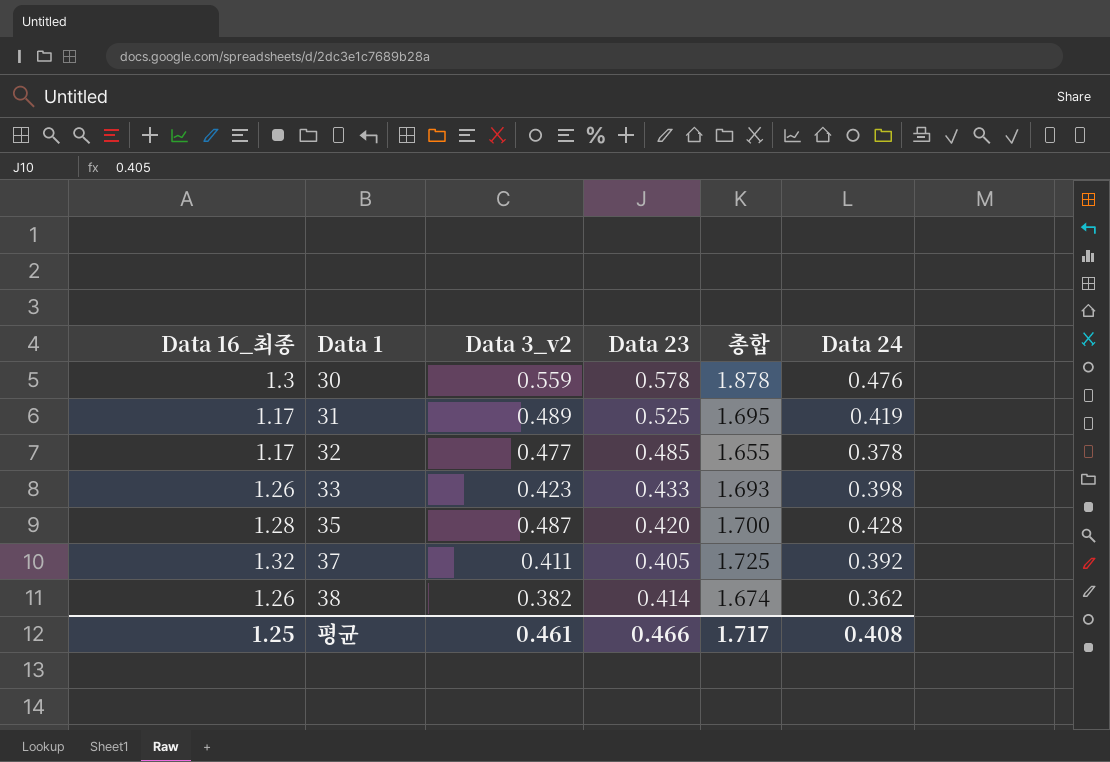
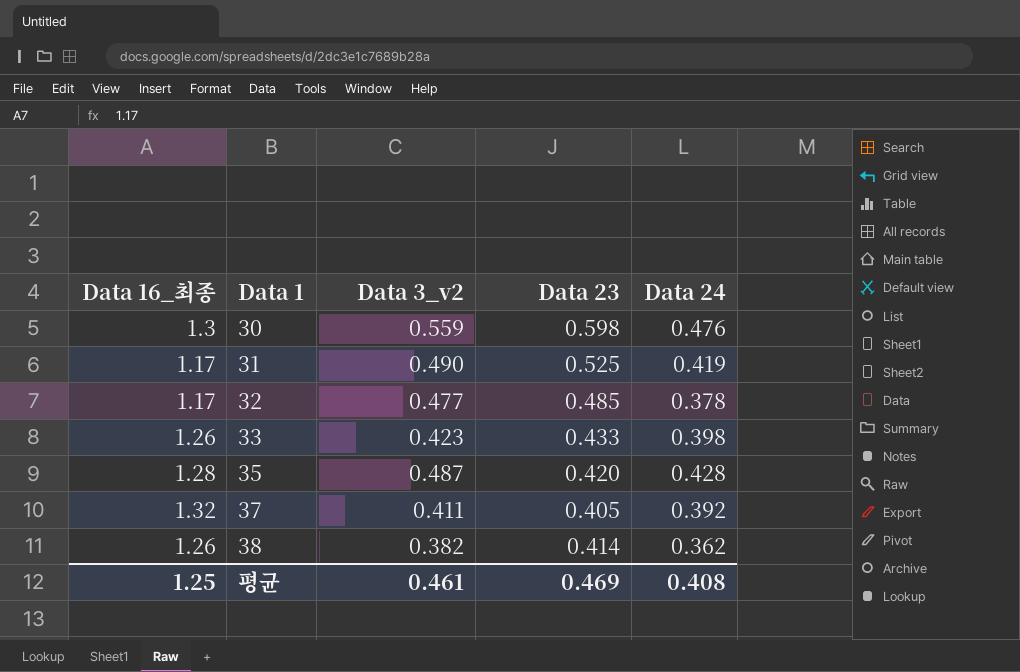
column 총합 | formula: [Data 16_최종] + [Data 23] -> none
30 | Data 23: 0.578 -> 0.598
31 | Data 3_v2: 0.489 -> 0.490
평균 | Data 23: 0.466 -> 0.469

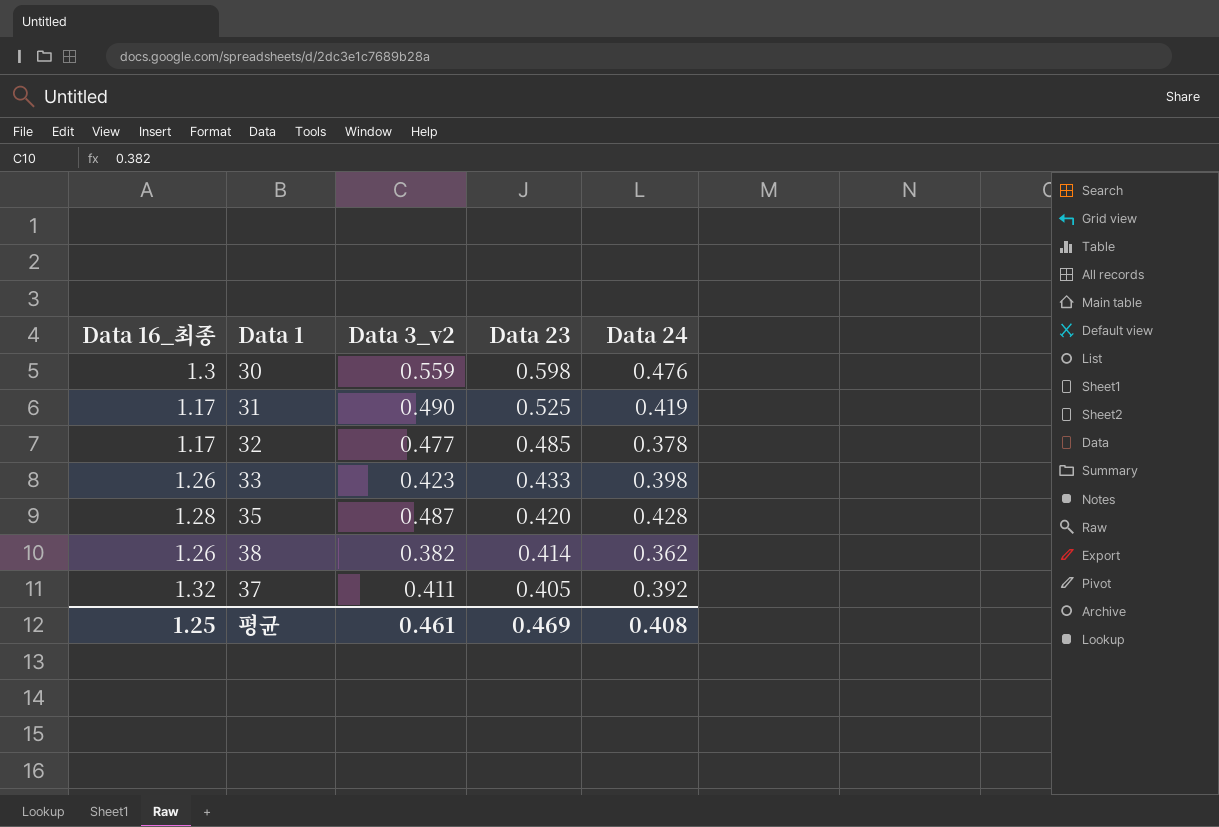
row order: Data 1 ascending -> Data 23 descending

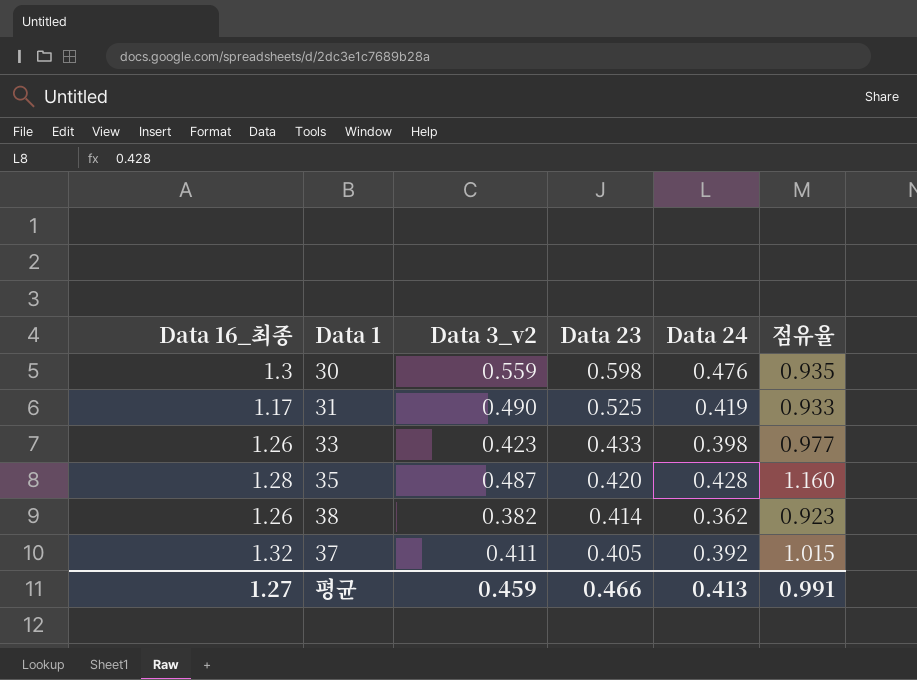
column 점유율 | formula: none -> [Data 3_v2] / [Data 23]
row 32: 1.17 | 0.477 | 0.485 | 0.378 -> none
평균 | Data 16_최종: 1.25 -> 1.27
평균 | Data 3_v2: 0.461 -> 0.459
평균 | Data 23: 0.469 -> 0.466
평균 | Data 24: 0.408 -> 0.413

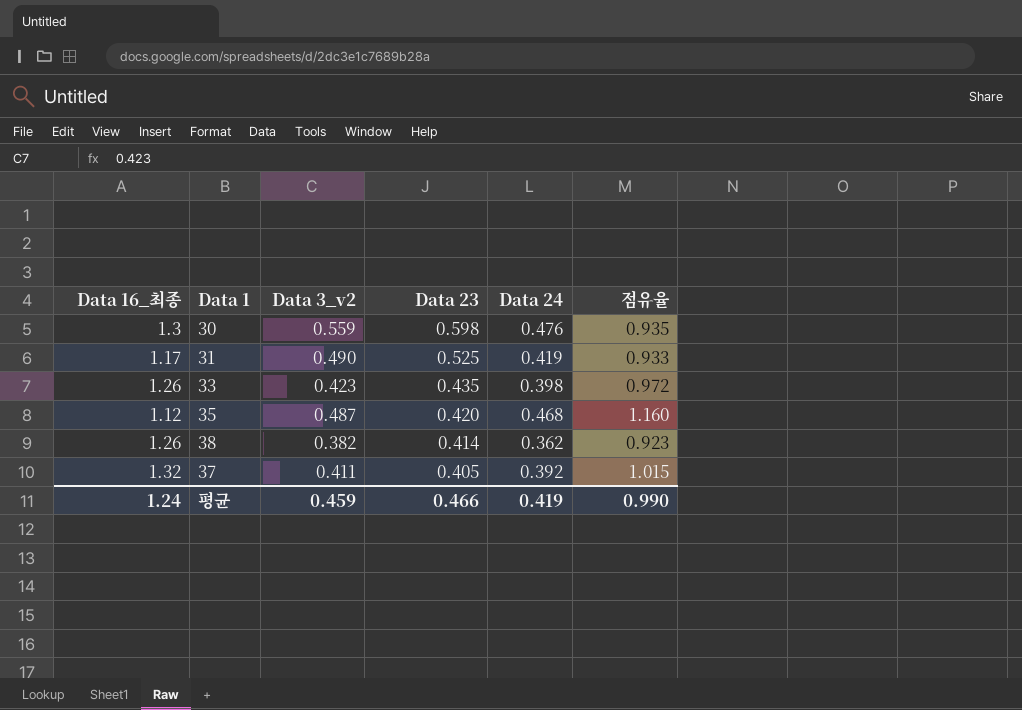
33 | Data 23: 0.433 -> 0.435
33 | 점유율: 0.977 -> 0.972
35 | Data 16_최종: 1.28 -> 1.12
35 | Data 24: 0.428 -> 0.468
평균 | Data 16_최종: 1.27 -> 1.24
평균 | Data 24: 0.413 -> 0.419
평균 | 점유율: 0.991 -> 0.990

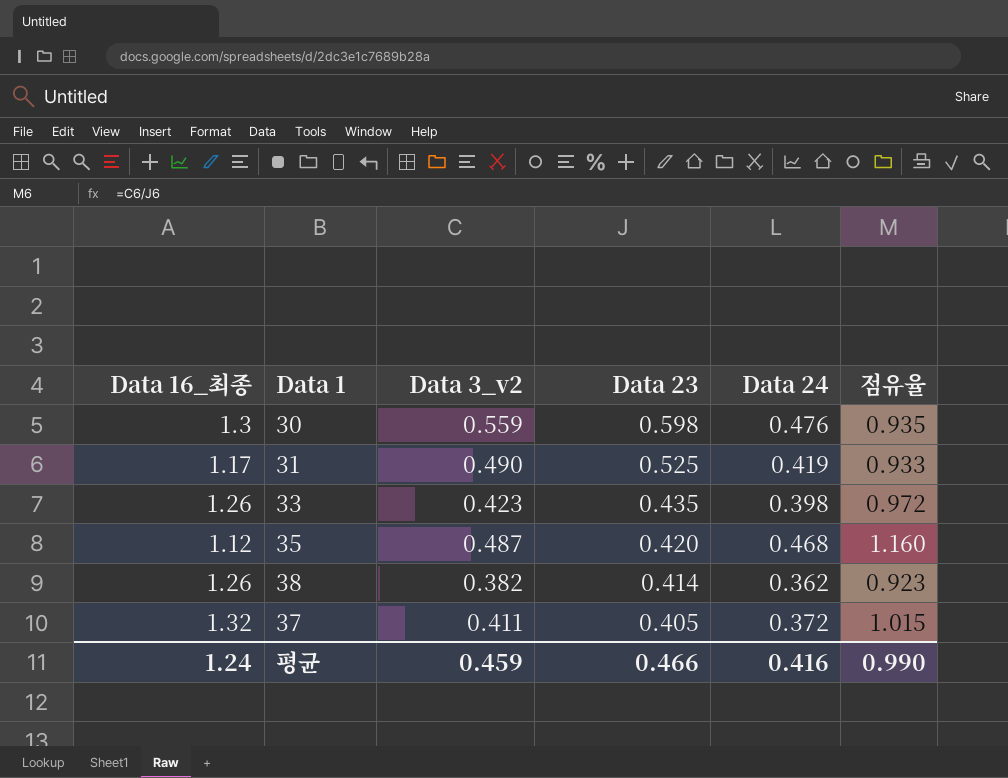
37 | Data 24: 0.392 -> 0.372
평균 | Data 24: 0.419 -> 0.416

